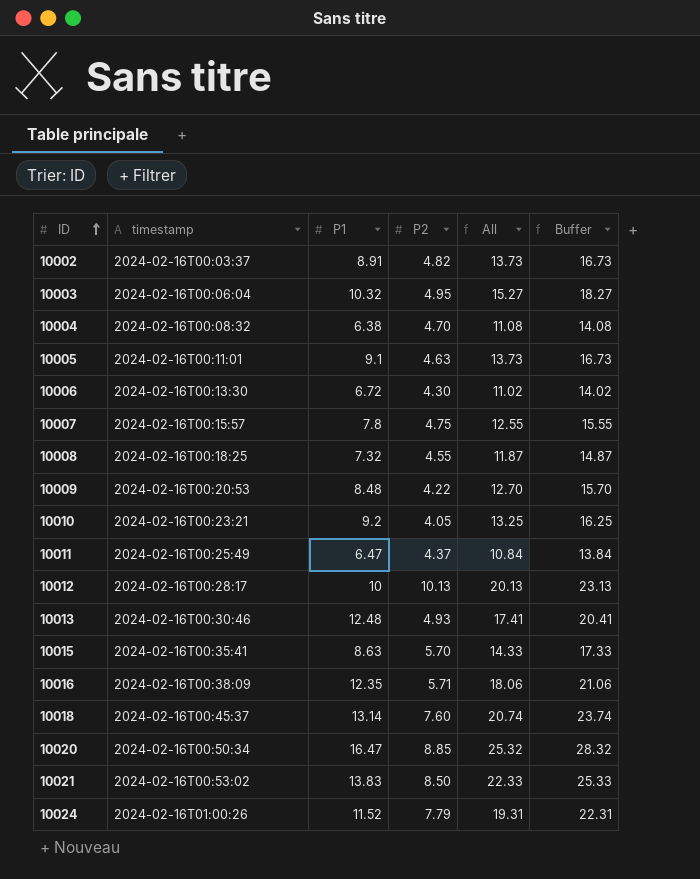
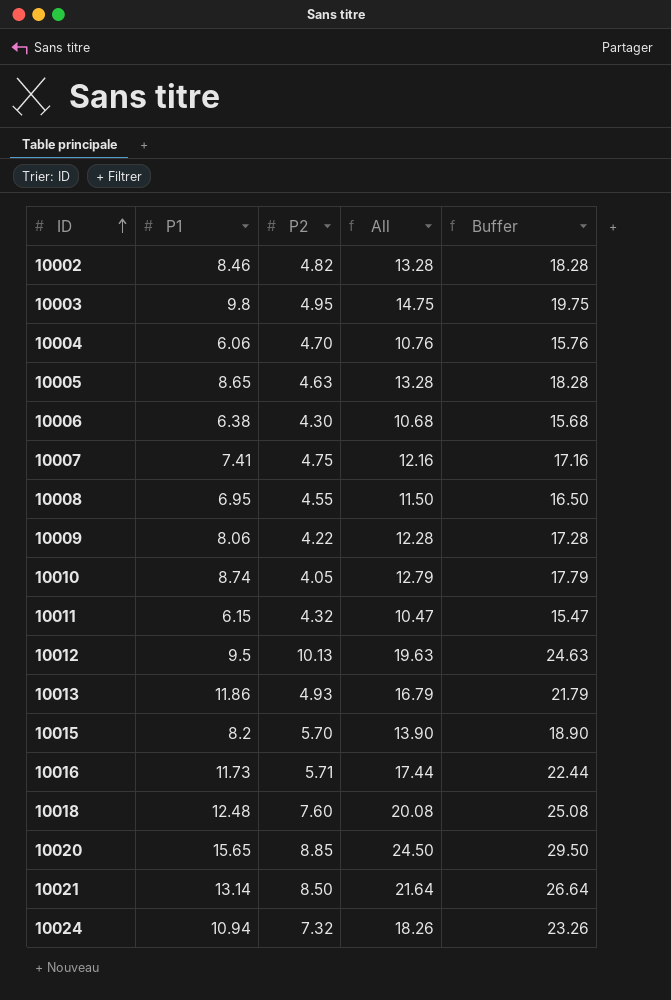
column timestamp | position: 2 -> none
column Buffer | formula: [All] + 3 -> [All] + 5
10002 | P1: 8.91 -> 8.46
10002 | All: 13.73 -> 13.28
10003 | P1: 10.32 -> 9.8
10003 | All: 15.27 -> 14.75
10004 | P1: 6.38 -> 6.06
10004 | All: 11.08 -> 10.76
10005 | P1: 9.1 -> 8.65
10005 | All: 13.73 -> 13.28
10006 | P1: 6.72 -> 6.38
10006 | All: 11.02 -> 10.68
10007 | P1: 7.8 -> 7.41
10007 | All: 12.55 -> 12.16
10008 | P1: 7.32 -> 6.95
10008 | All: 11.87 -> 11.50
10009 | P1: 8.48 -> 8.06
10009 | All: 12.70 -> 12.28
10010 | P1: 9.2 -> 8.74
10010 | All: 13.25 -> 12.79
10011 | P1: 6.47 -> 6.15
10011 | P2: 4.37 -> 4.32
10011 | All: 10.84 -> 10.47
10012 | P1: 10 -> 9.5
10012 | All: 20.13 -> 19.63
10013 | P1: 12.48 -> 11.86
10013 | All: 17.41 -> 16.79
10015 | P1: 8.63 -> 8.2
10015 | All: 14.33 -> 13.90
10016 | P1: 12.35 -> 11.73
10016 | All: 18.06 -> 17.44
10018 | P1: 13.14 -> 12.48
10018 | All: 20.74 -> 20.08
10020 | P1: 16.47 -> 15.65
10020 | All: 25.32 -> 24.50
10021 | P1: 13.83 -> 13.14
10021 | All: 22.33 -> 21.64
10024 | P1: 11.52 -> 10.94
10024 | P2: 7.79 -> 7.32
10024 | All: 19.31 -> 18.26

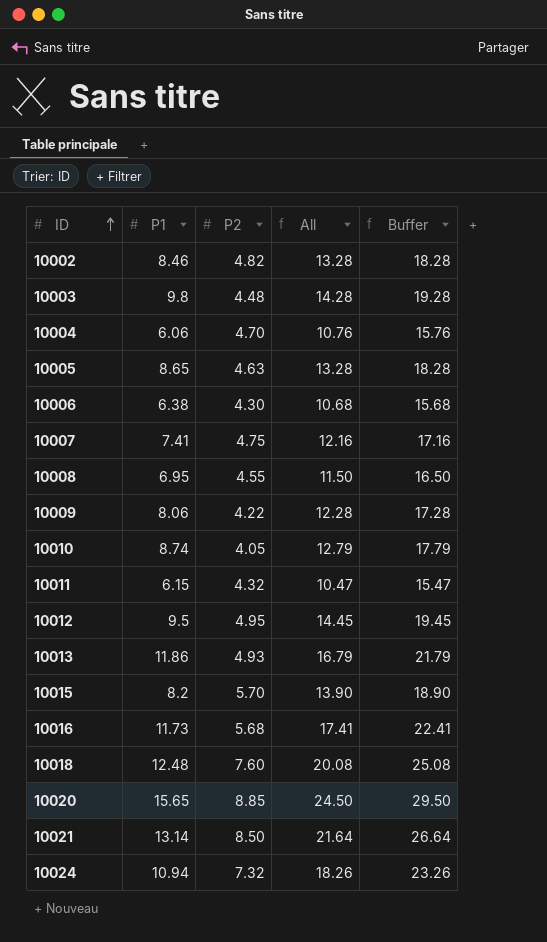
10003 | P2: 4.95 -> 4.48
10003 | All: 14.75 -> 14.28
10003 | Buffer: 19.75 -> 19.28
10012 | P2: 10.13 -> 4.95
10012 | All: 19.63 -> 14.45
10012 | Buffer: 24.63 -> 19.45
10016 | P2: 5.71 -> 5.68
10016 | All: 17.44 -> 17.41
10016 | Buffer: 22.44 -> 22.41

